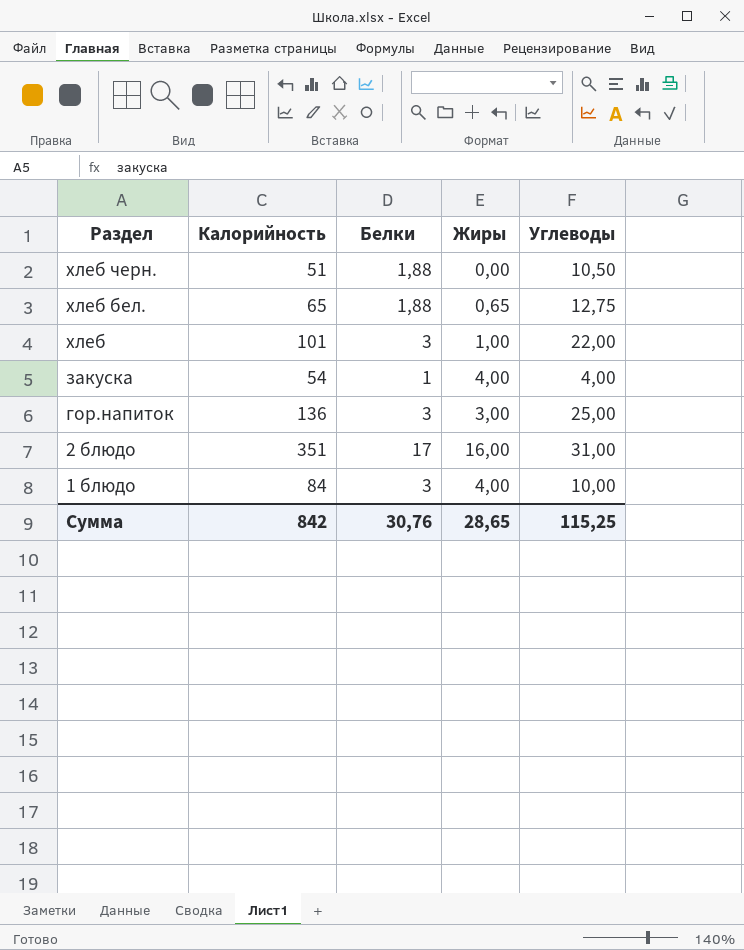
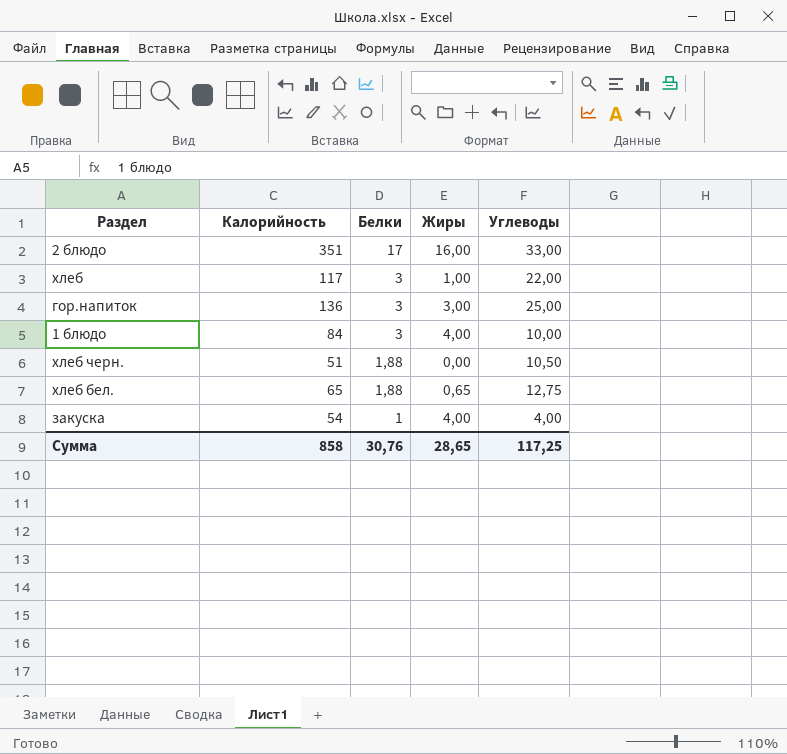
row order: Раздел descending -> Белки descending
2 блюдо | Углеводы: 31,00 -> 33,00
хлеб | Калорийность: 101 -> 117
Сумма | Калорийность: 842 -> 858
Сумма | Углеводы: 115,25 -> 117,25

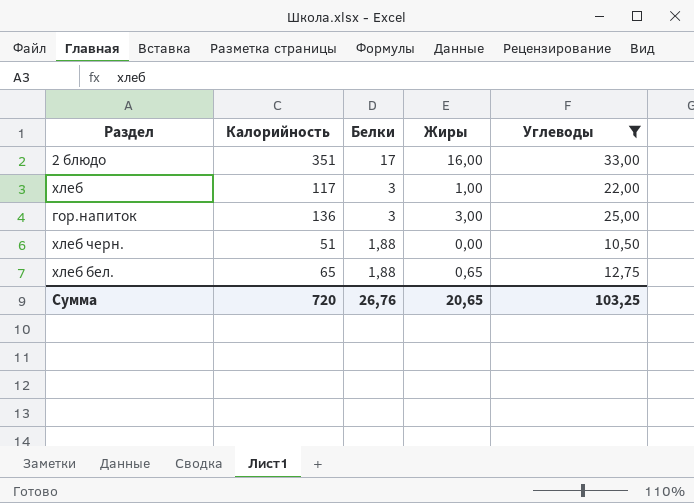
filter: none -> Углеводы >= 10,50
Сумма | Калорийность: 858 -> 720
Сумма | Белки: 30,76 -> 26,76
Сумма | Жиры: 28,65 -> 20,65
Сумма | Углеводы: 117,25 -> 103,25

